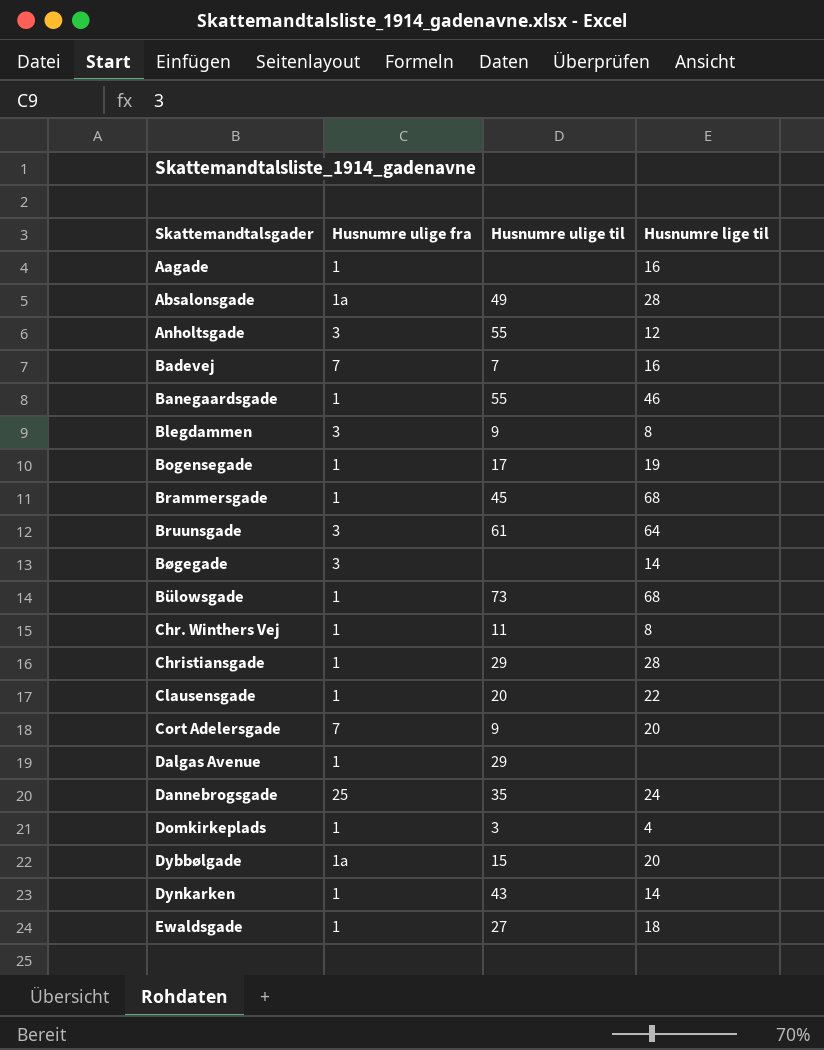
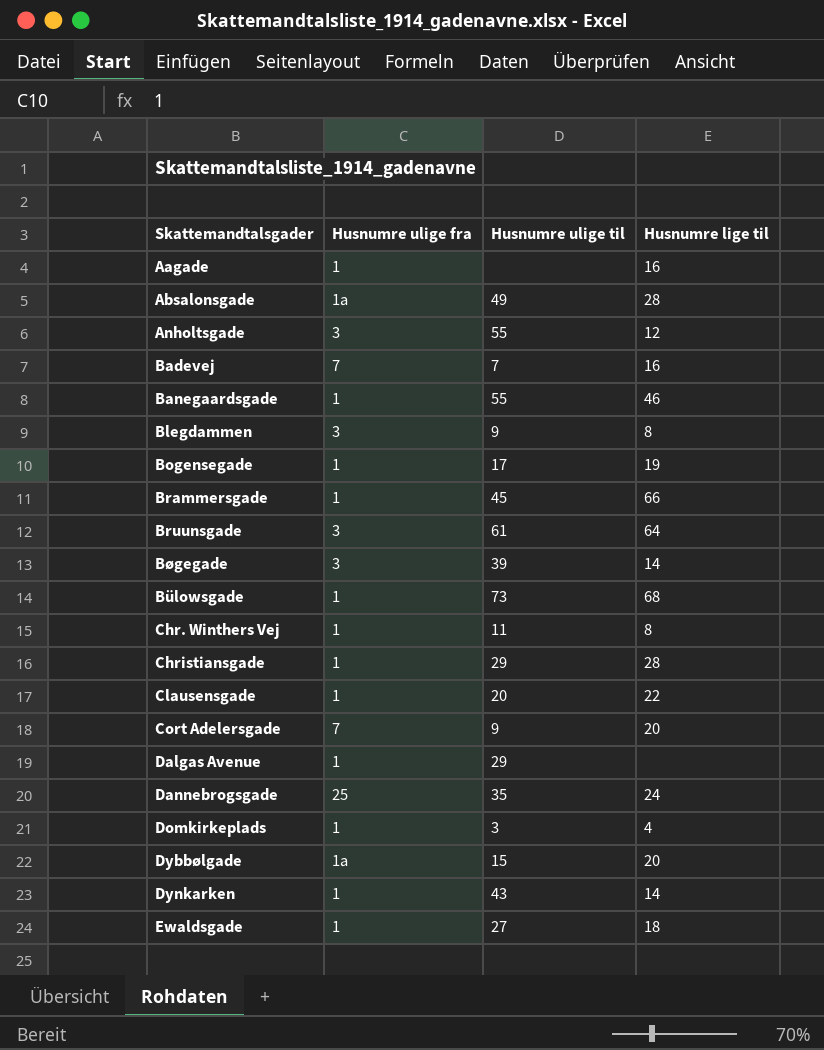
Brammersgade | Husnumre lige til: 68 -> 66
Bøgegade | Husnumre ulige til: none -> 39

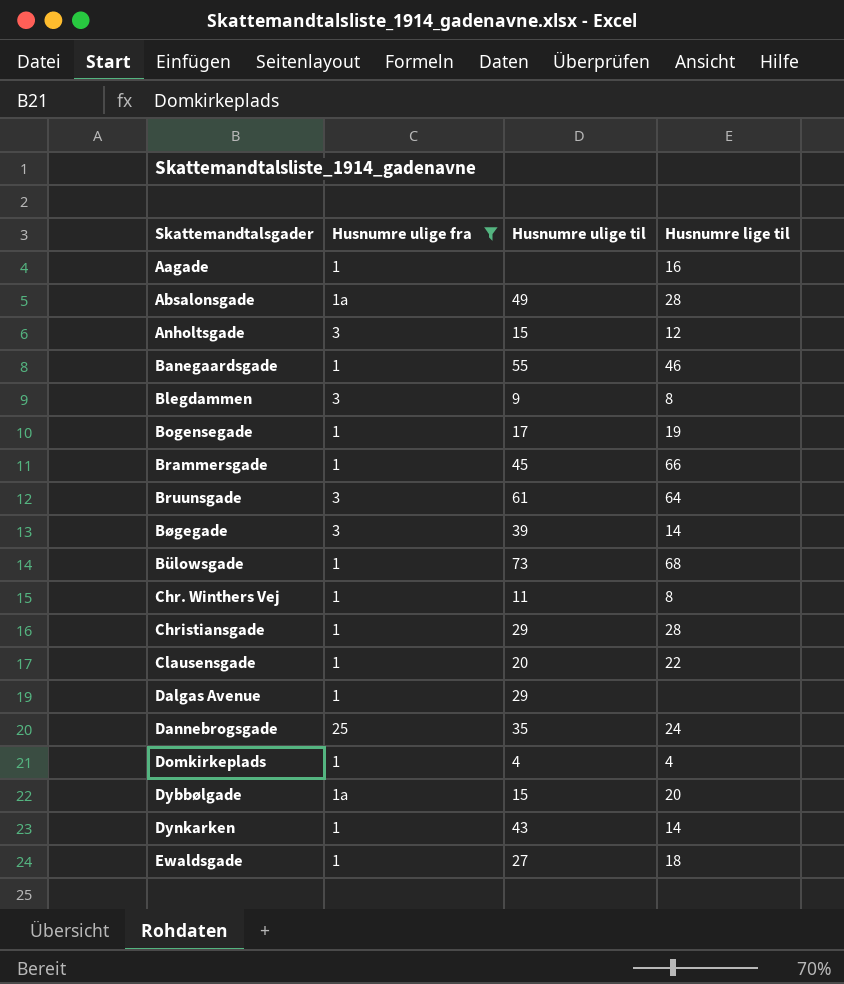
filter: none -> Husnumre ulige fra != 7
Anholtsgade | Husnumre ulige til: 55 -> 15
Domkirkeplads | Husnumre ulige til: 3 -> 4

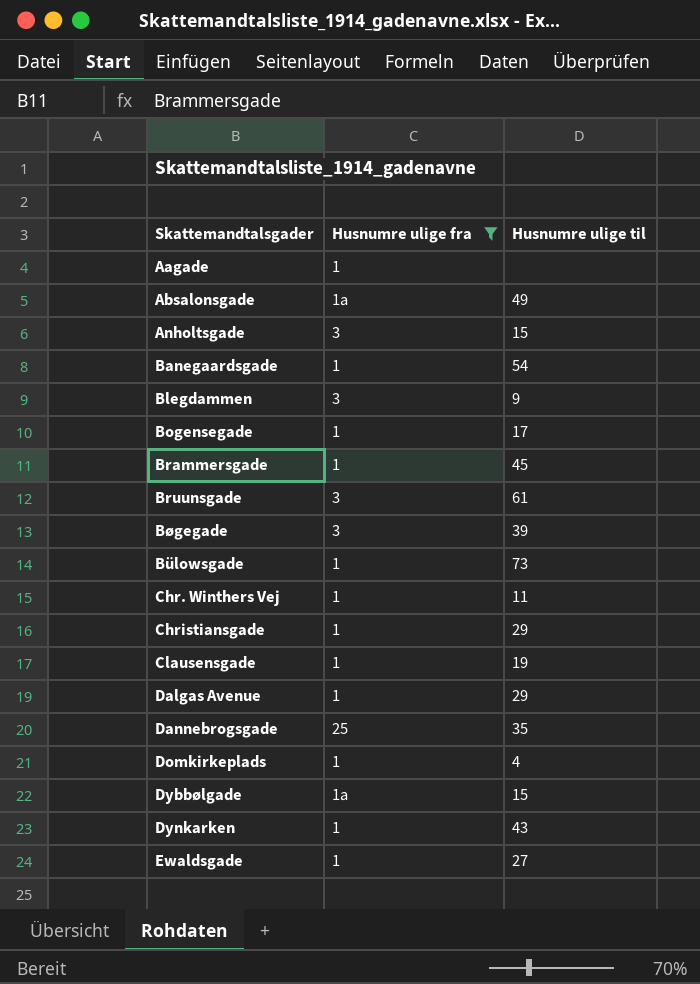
column Husnumre lige til | position: 4 -> none
Banegaardsgade | Husnumre ulige til: 55 -> 54
Clausensgade | Husnumre ulige til: 20 -> 19

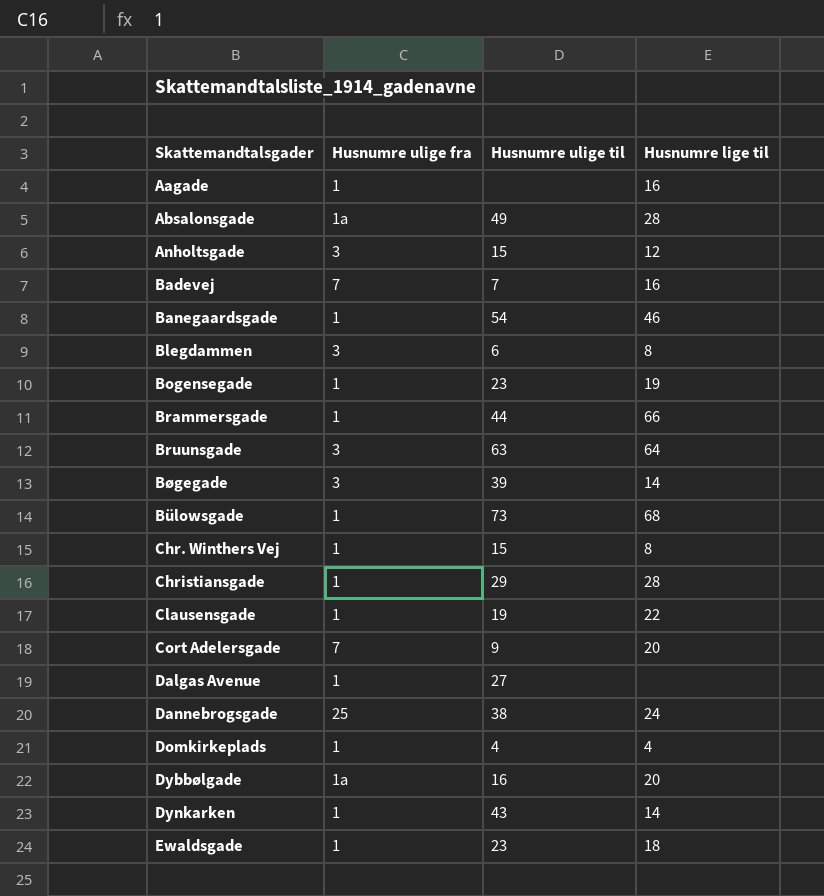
filter: Husnumre ulige fra != 7 -> none
column Husnumre lige til | position: none -> 4
Blegdammen | Husnumre ulige til: 9 -> 6
Bogensegade | Husnumre ulige til: 17 -> 23
Brammersgade | Husnumre ulige til: 45 -> 44
Bruunsgade | Husnumre ulige til: 61 -> 63
Chr. Winthers Vej | Husnumre ulige til: 11 -> 15
Dalgas Avenue | Husnumre ulige til: 29 -> 27
Dannebrogsgade | Husnumre ulige til: 35 -> 38
Dybbølgade | Husnumre ulige til: 15 -> 16
Ewaldsgade | Husnumre ulige til: 27 -> 23

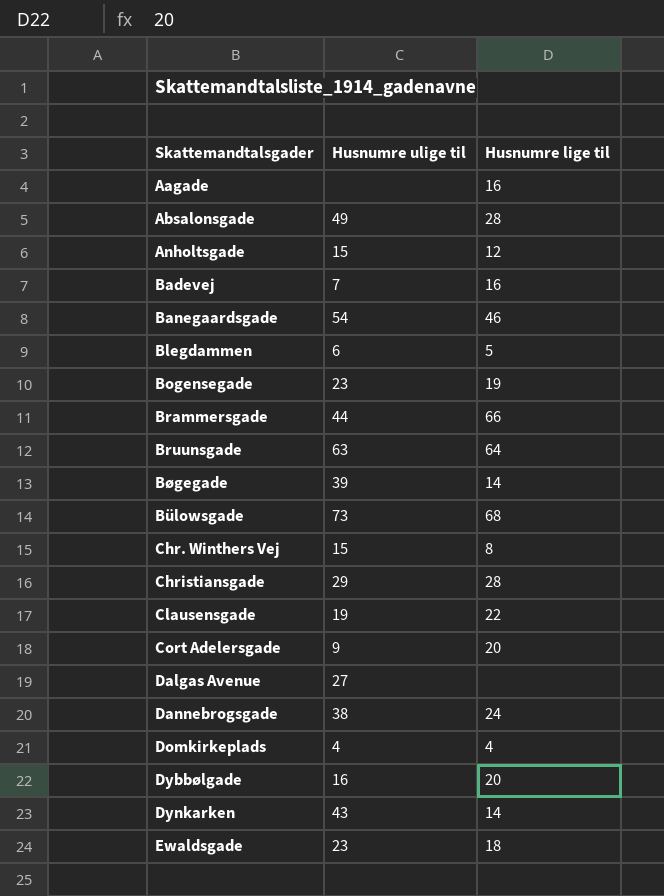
column Husnumre ulige fra | position: 2 -> none
Blegdammen | Husnumre lige til: 8 -> 5

